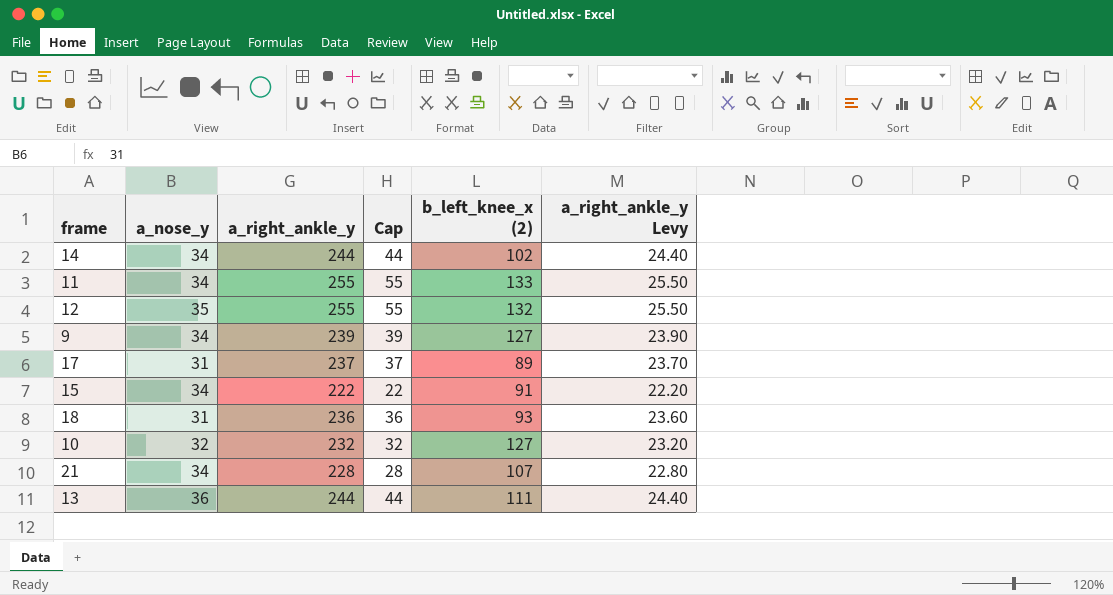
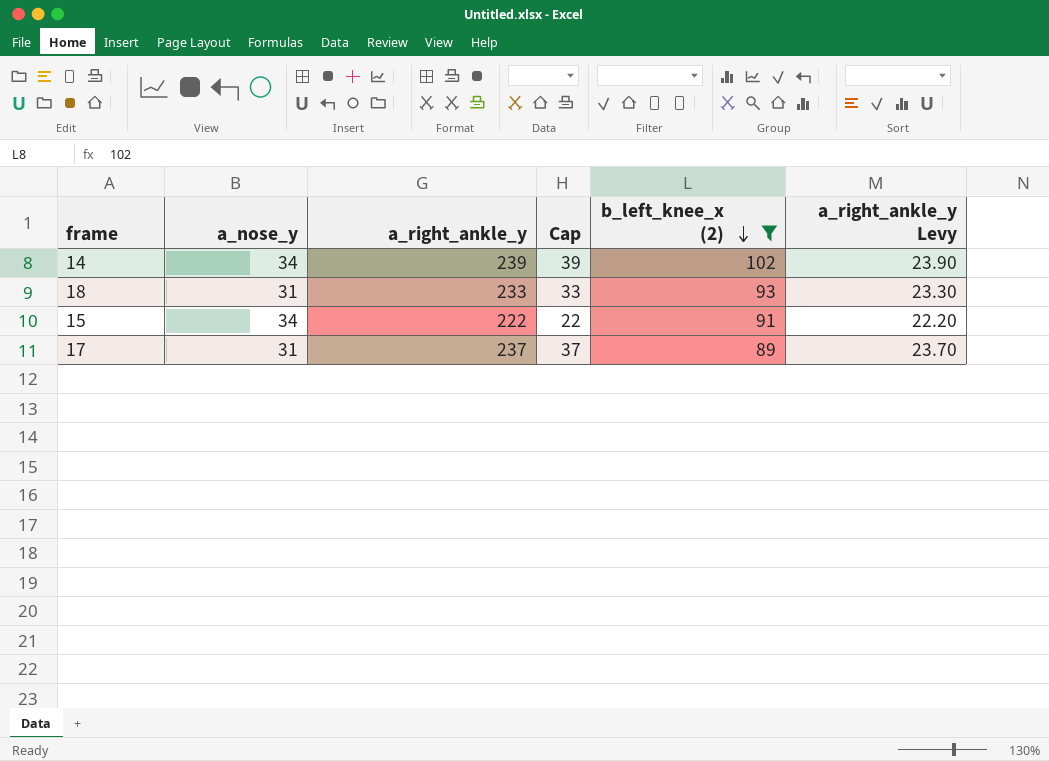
filter: none -> b_left_knee_x (2) <= 102
row order: none -> b_left_knee_x (2) descending
14 | a_right_ankle_y: 244 -> 239
14 | Cap: 44 -> 39
14 | a_right_ankle_y Levy: 24.40 -> 23.90
18 | a_right_ankle_y: 236 -> 233
18 | Cap: 36 -> 33
18 | a_right_ankle_y Levy: 23.60 -> 23.30

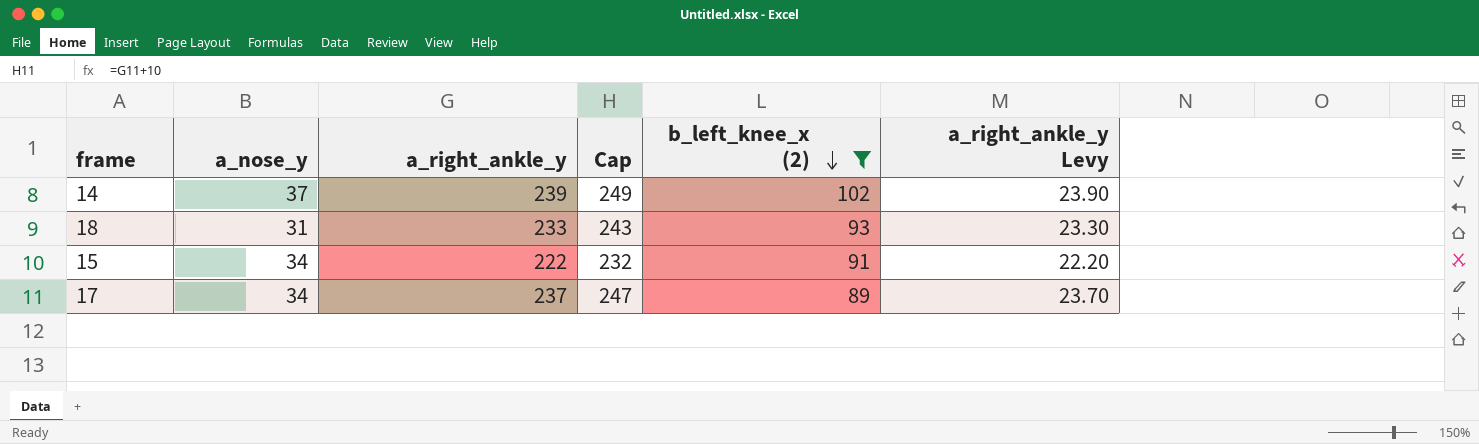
column Cap | formula: [a_right_ankle_y] - 200 -> [a_right_ankle_y] + 10
14 | a_nose_y: 34 -> 37
17 | a_nose_y: 31 -> 34

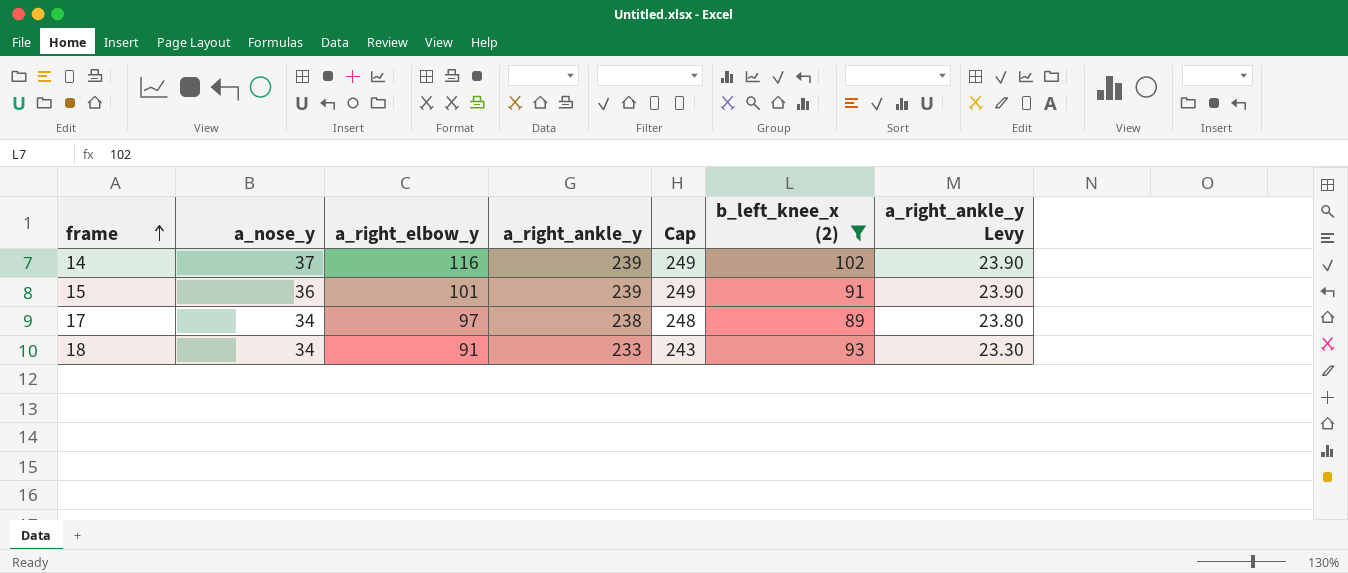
row order: b_left_knee_x (2) descending -> frame ascending
column a_right_elbow_y | position: none -> 3
15 | a_nose_y: 34 -> 36
15 | a_right_ankle_y: 222 -> 239
15 | Cap: 232 -> 249
15 | a_right_ankle_y Levy: 22.20 -> 23.90
17 | a_right_ankle_y: 237 -> 238
17 | Cap: 247 -> 248
17 | a_right_ankle_y Levy: 23.70 -> 23.80
18 | a_nose_y: 31 -> 34

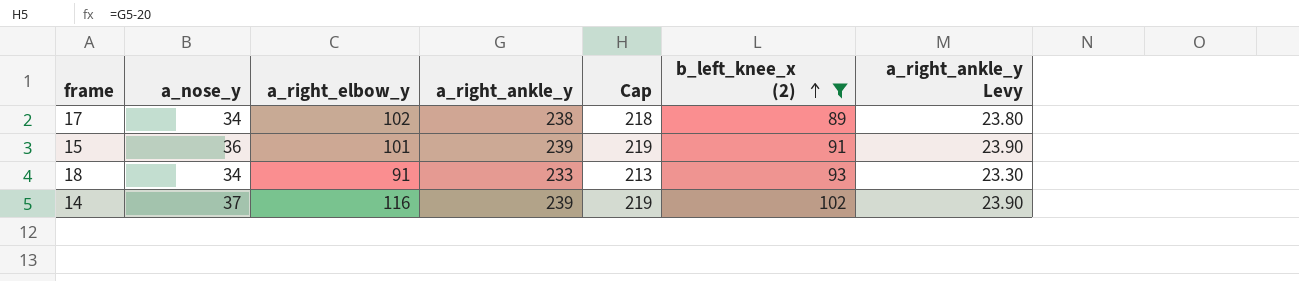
row order: frame ascending -> b_left_knee_x (2) ascending
column Cap | formula: [a_right_ankle_y] + 10 -> [a_right_ankle_y] - 20
17 | a_right_elbow_y: 97 -> 102

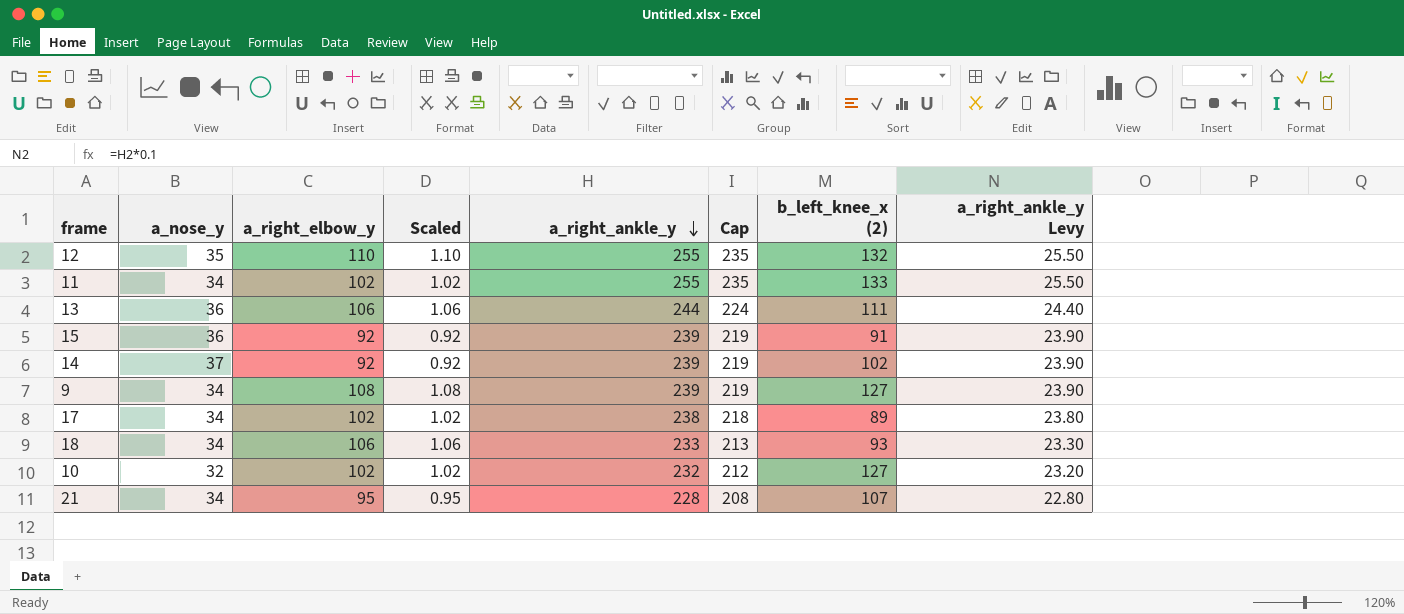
filter: b_left_knee_x (2) <= 102 -> none
row order: b_left_knee_x (2) ascending -> a_right_ankle_y descending
column Scaled | formula: none -> [a_right_elbow_y] * 0.01
15 | a_right_elbow_y: 101 -> 92
14 | a_right_elbow_y: 116 -> 92
18 | a_right_elbow_y: 91 -> 106

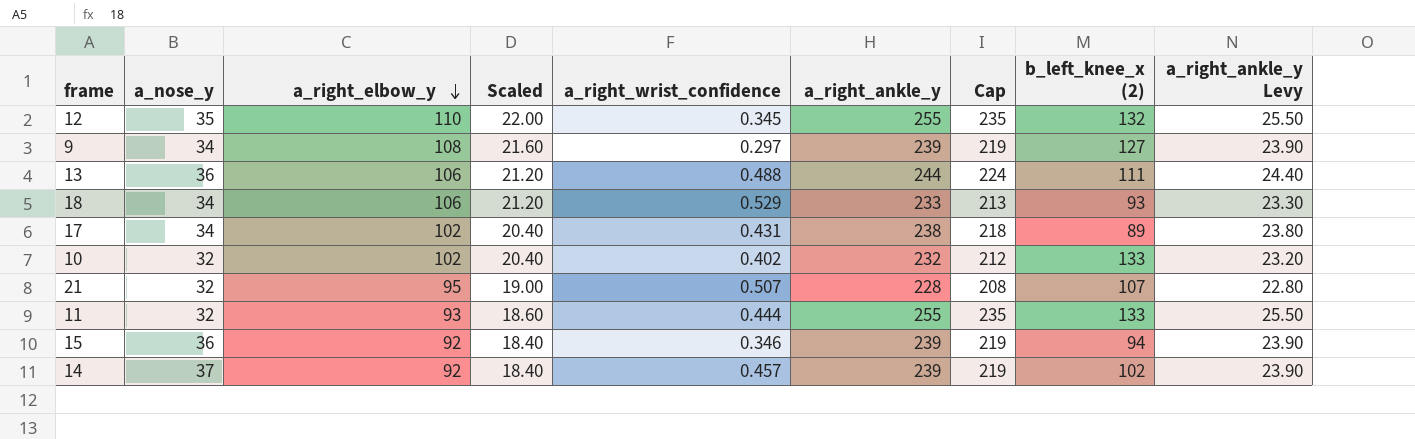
row order: a_right_ankle_y descending -> a_right_elbow_y descending
column Scaled | formula: [a_right_elbow_y] * 0.01 -> [a_right_elbow_y] * 0.2
column a_right_wrist_confidence | position: none -> 5
10 | b_left_knee_x (2): 127 -> 133
21 | a_nose_y: 34 -> 32
11 | a_nose_y: 34 -> 32
11 | a_right_elbow_y: 102 -> 93
15 | b_left_knee_x (2): 91 -> 94

